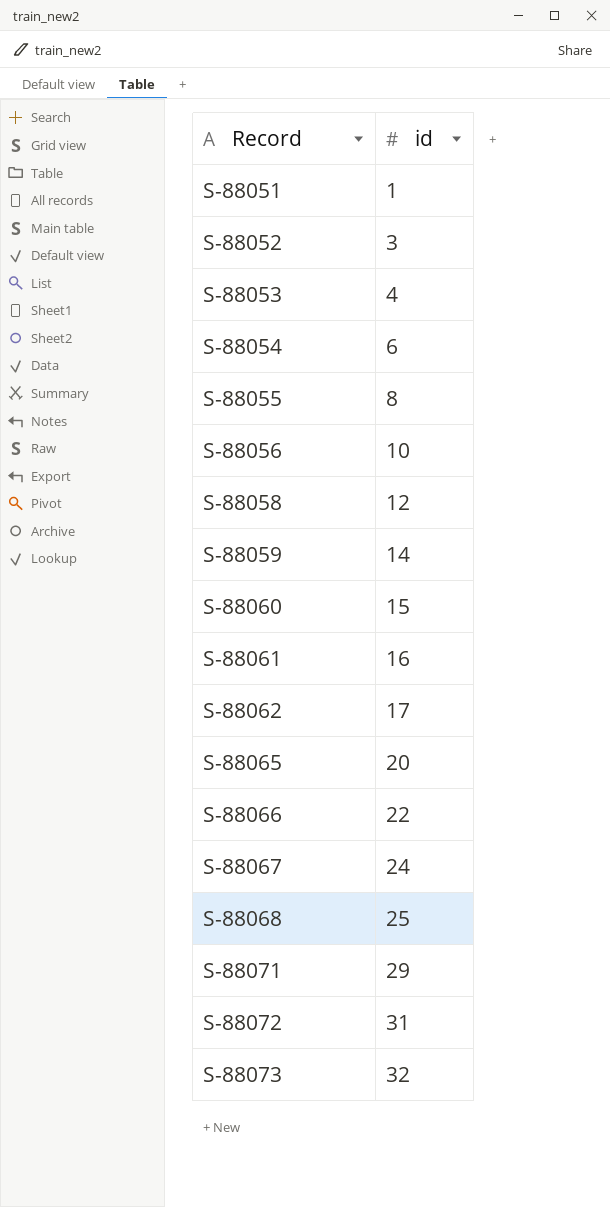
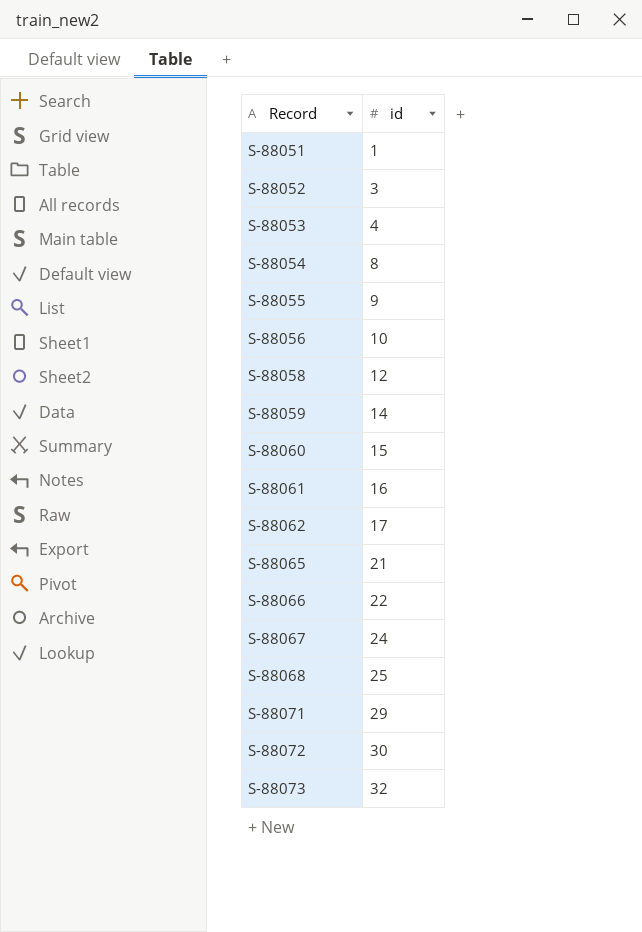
S-88054 | id: 6 -> 8
S-88055 | id: 8 -> 9
S-88065 | id: 20 -> 21
S-88072 | id: 31 -> 30

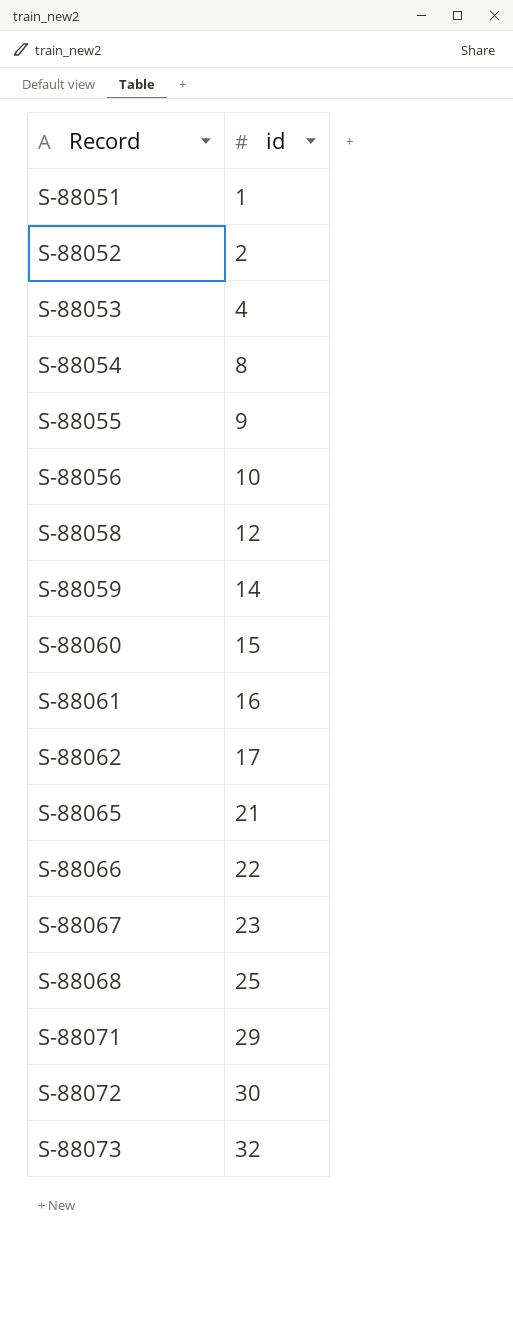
S-88052 | id: 3 -> 2
S-88067 | id: 24 -> 23

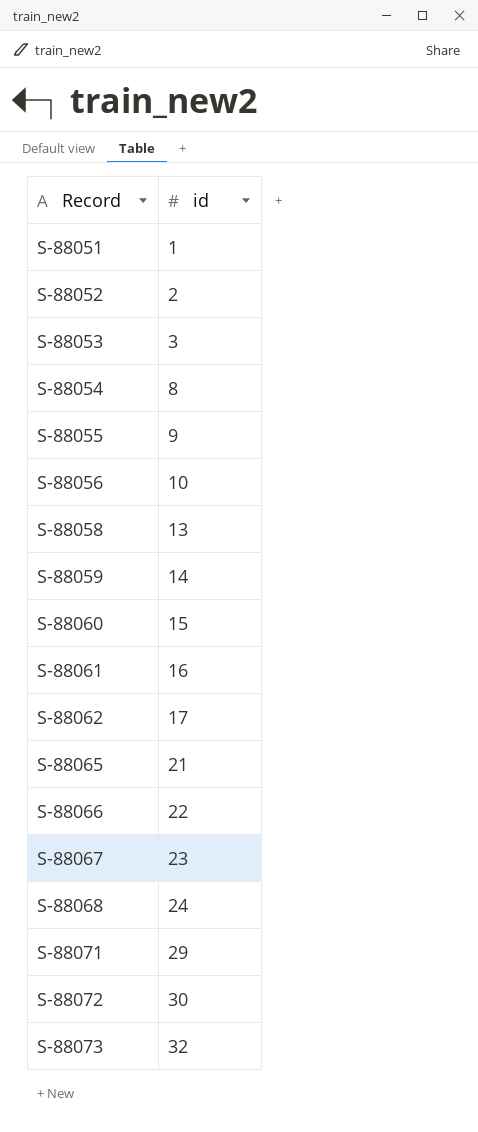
S-88053 | id: 4 -> 3
S-88058 | id: 12 -> 13
S-88068 | id: 25 -> 24

